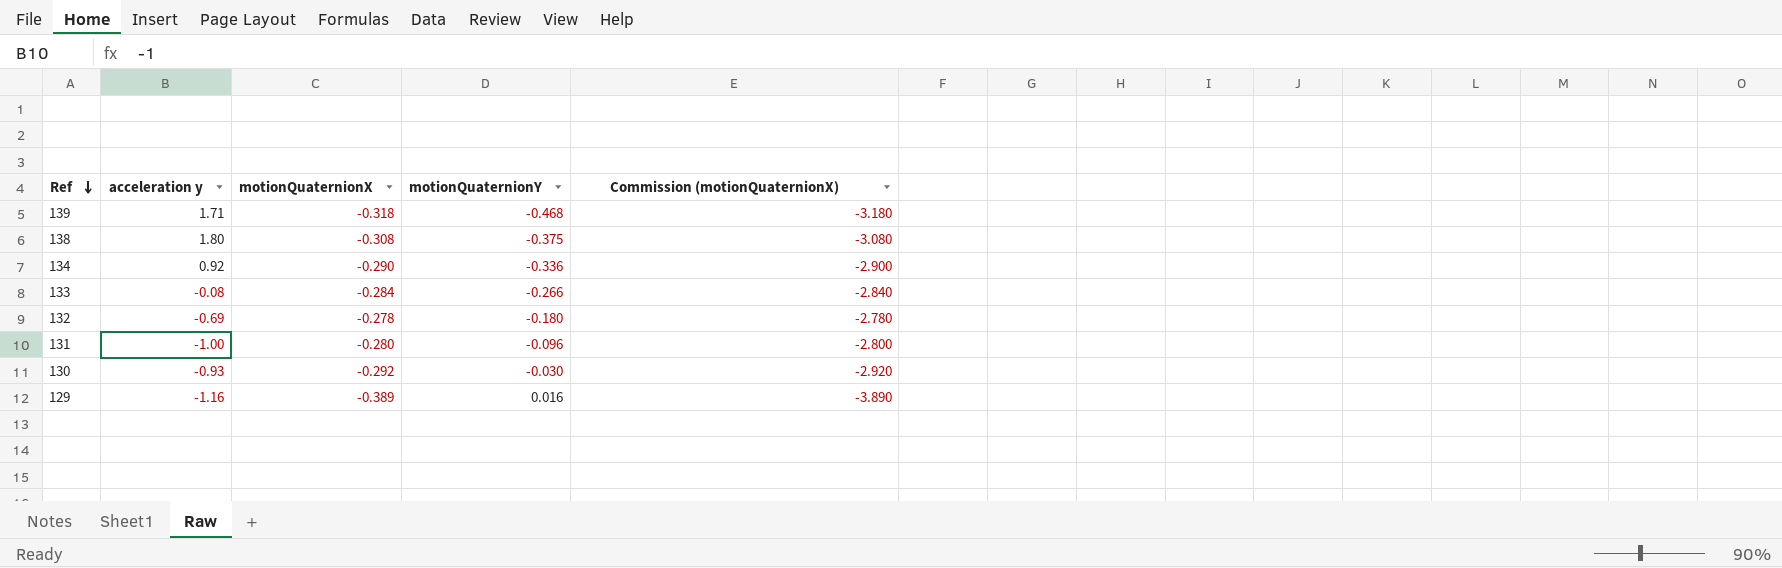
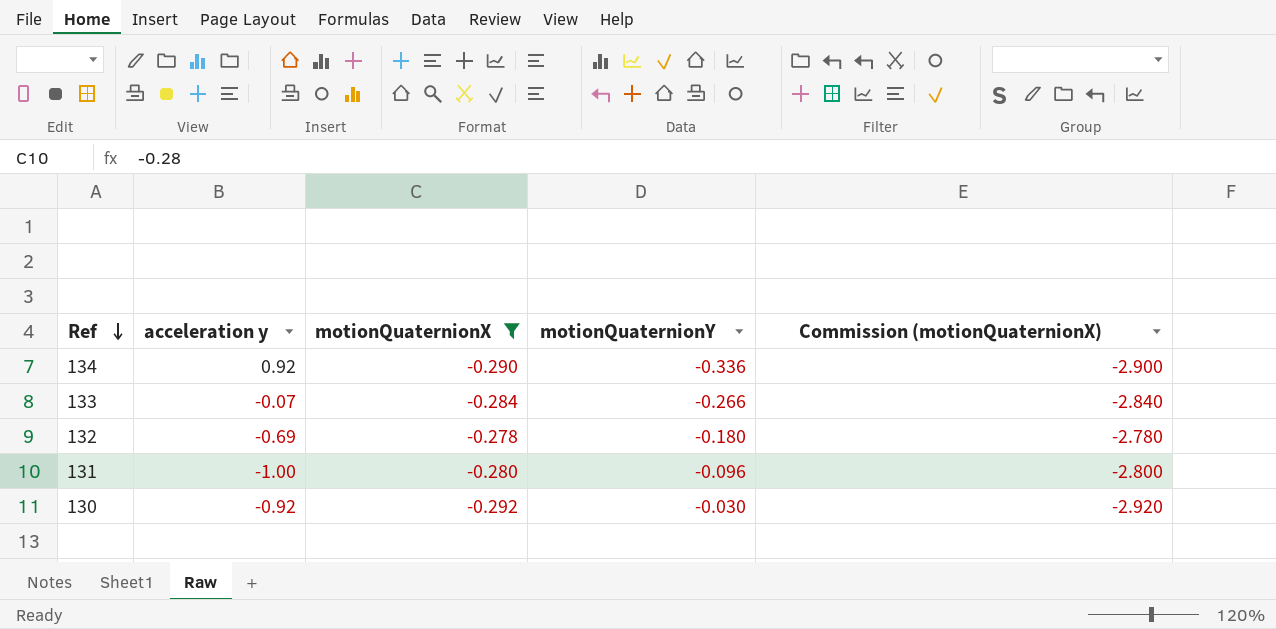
filter: none -> motionQuaternionX >= -0.292
133 | acceleration y: -0.08 -> -0.07
130 | acceleration y: -0.93 -> -0.92

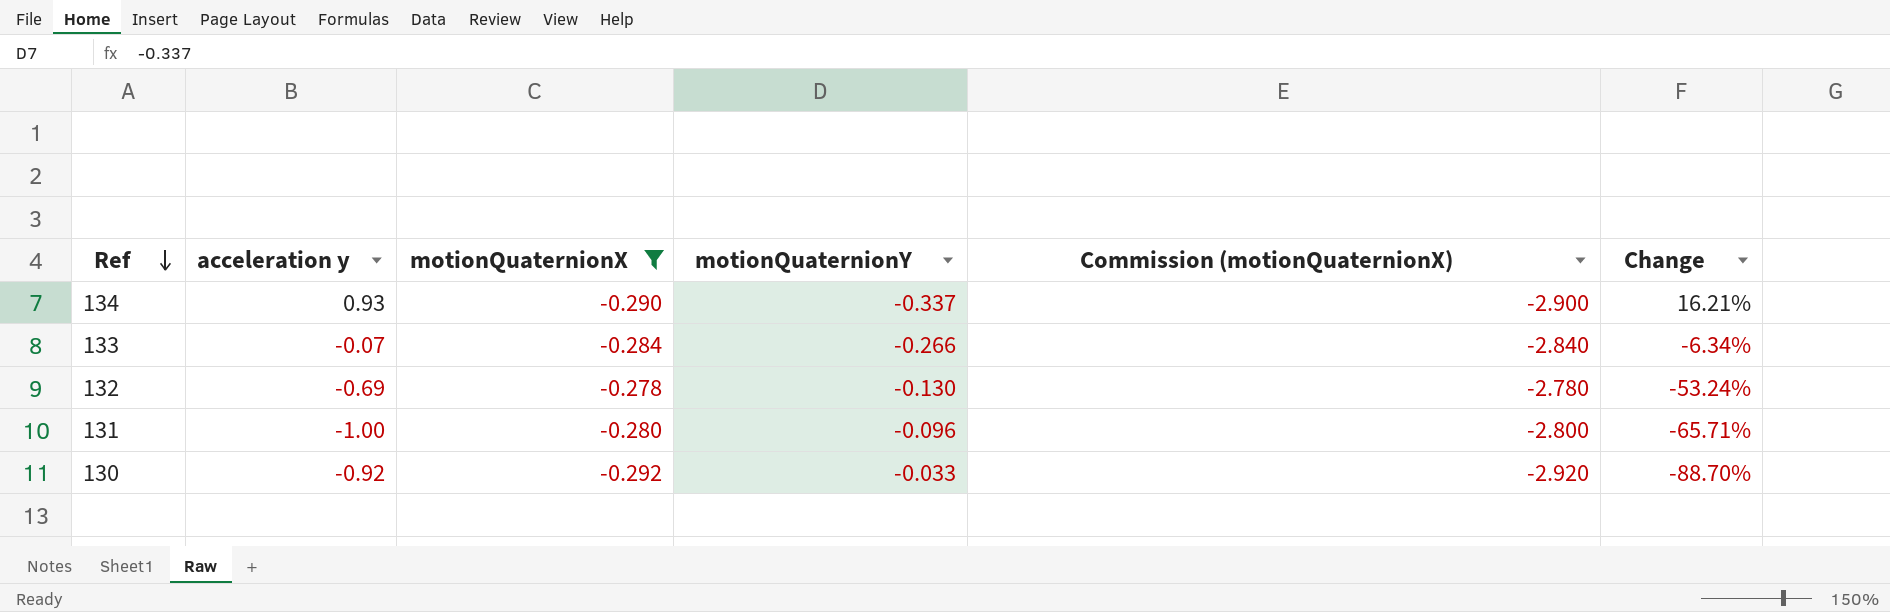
column Change | formula: none -> ([motionQuaternionY] - [motionQuaternionX]) / [motionQuaternionX]
134 | acceleration y: 0.92 -> 0.93
134 | motionQuaternionY: -0.336 -> -0.337
132 | motionQuaternionY: -0.180 -> -0.130
130 | motionQuaternionY: -0.030 -> -0.033

